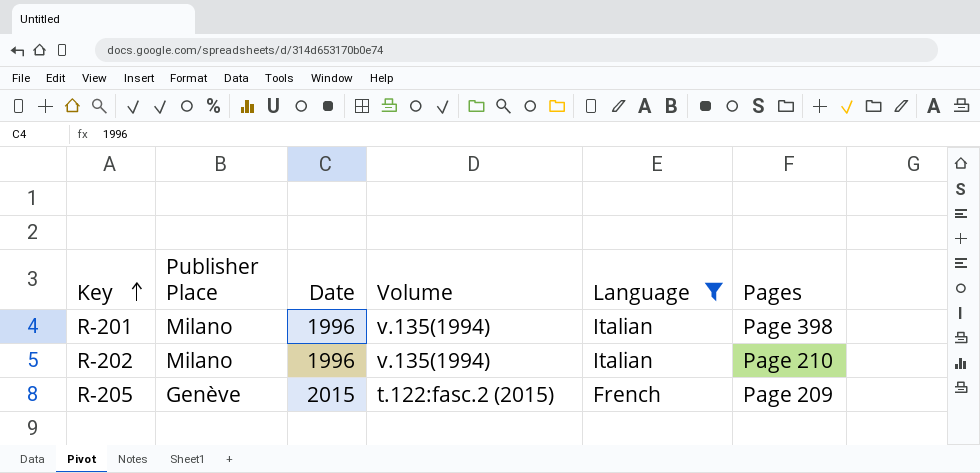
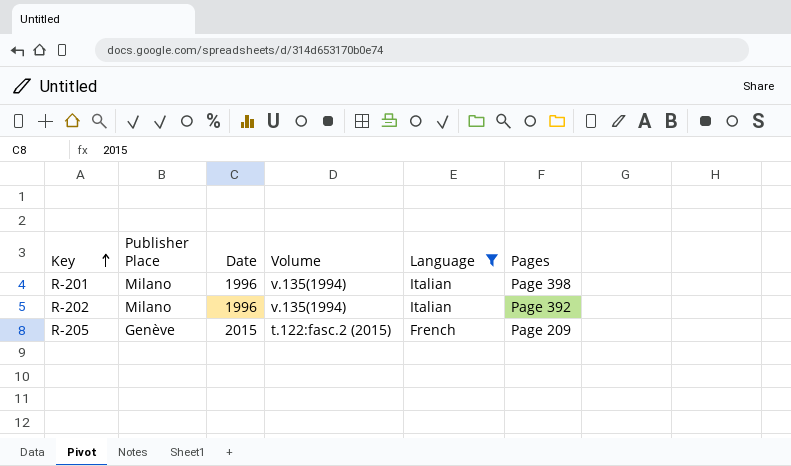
R-202 | Pages: Page 210 -> Page 392

